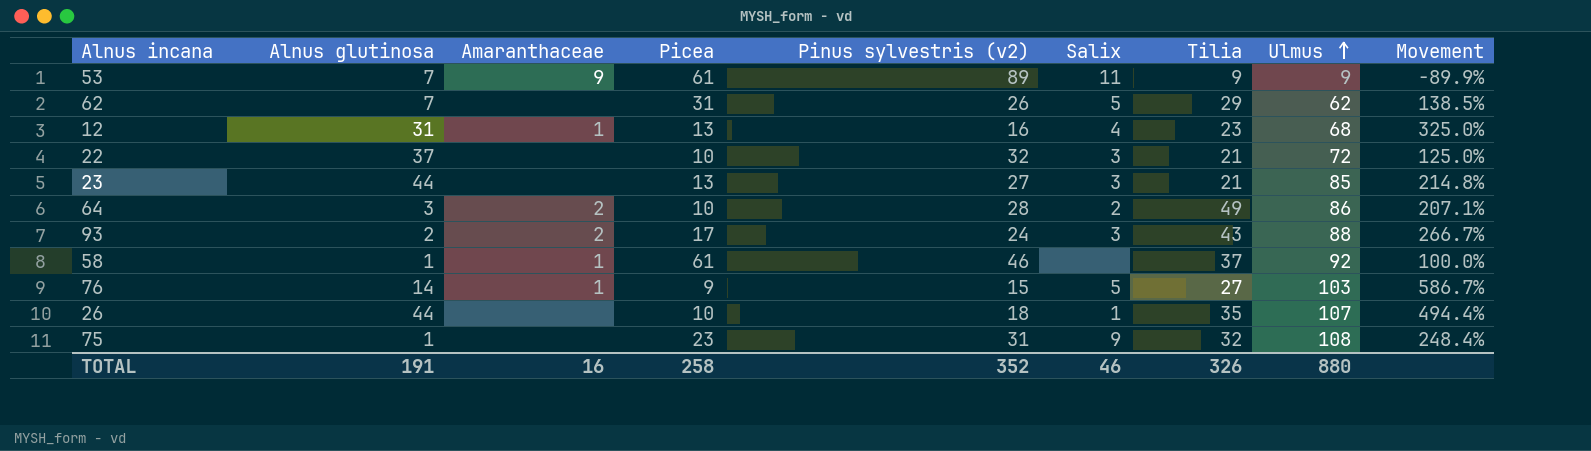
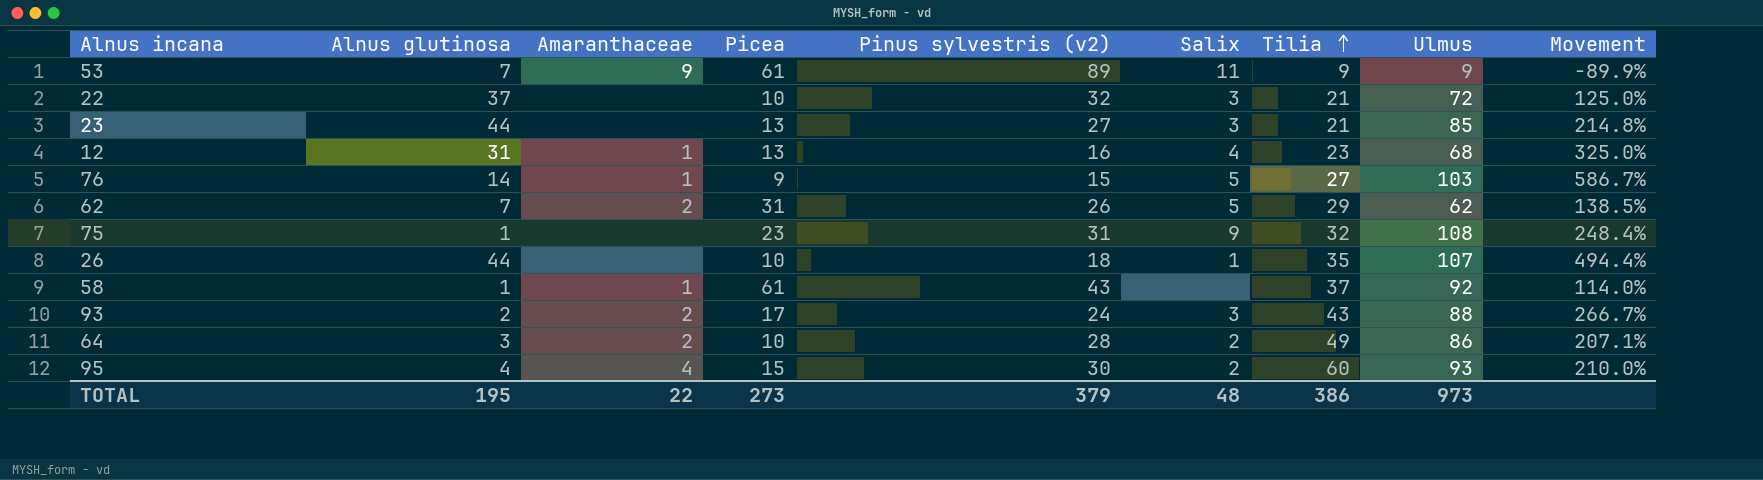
row order: Ulmus ascending -> Tilia ascending
62 | Amaranthaceae: none -> 2
58 | Pinus sylvestris (v2): 46 -> 43
58 | Movement: 100.0% -> 114.0%
row 95: none -> 4 | 4 | 15 | 30 | 2 | 60 | 93 | 210.0%
TOTAL | Alnus glutinosa: 191 -> 195
TOTAL | Amaranthaceae: 16 -> 22
TOTAL | Picea: 258 -> 273
TOTAL | Pinus sylvestris (v2): 352 -> 379
TOTAL | Salix: 46 -> 48
TOTAL | Tilia: 326 -> 386
TOTAL | Ulmus: 880 -> 973

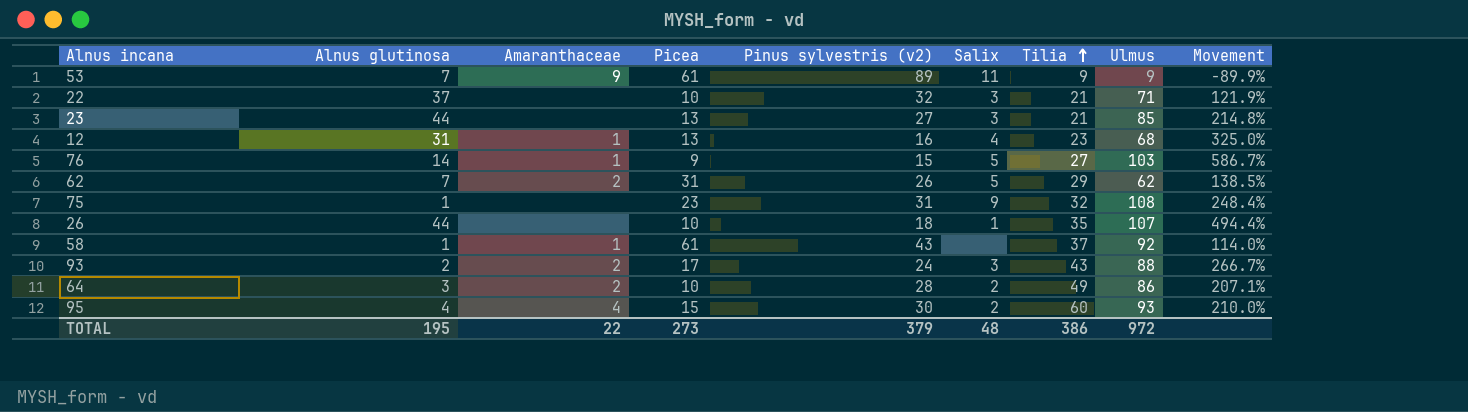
22 | Ulmus: 72 -> 71
22 | Movement: 125.0% -> 121.9%
TOTAL | Ulmus: 973 -> 972

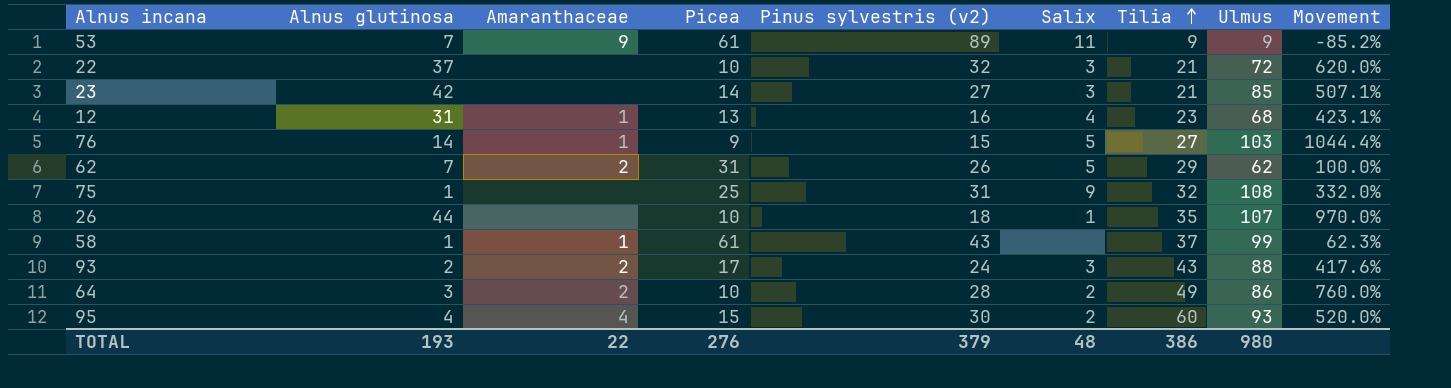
column Movement | formula: ([Ulmus] - [Pinus sylvestris (v2)]) / [Pinus sylvestris (v2)] -> ([Ulmus] - [Picea]) / [Picea]
22 | Ulmus: 71 -> 72
23 | Alnus glutinosa: 44 -> 42
23 | Picea: 13 -> 14
75 | Picea: 23 -> 25
58 | Ulmus: 92 -> 99
TOTAL | Alnus glutinosa: 195 -> 193
TOTAL | Picea: 273 -> 276
TOTAL | Ulmus: 972 -> 980

